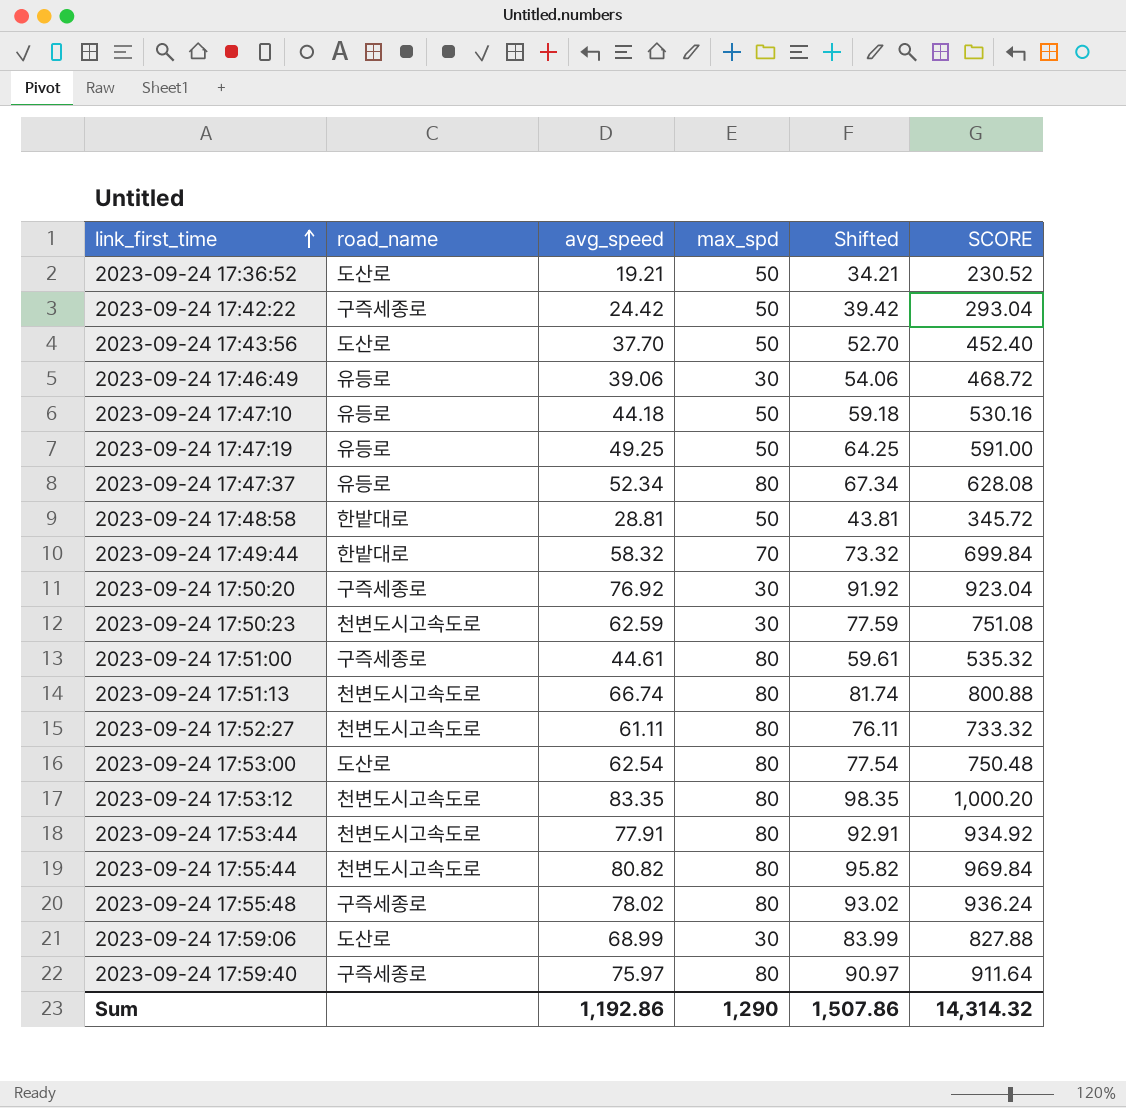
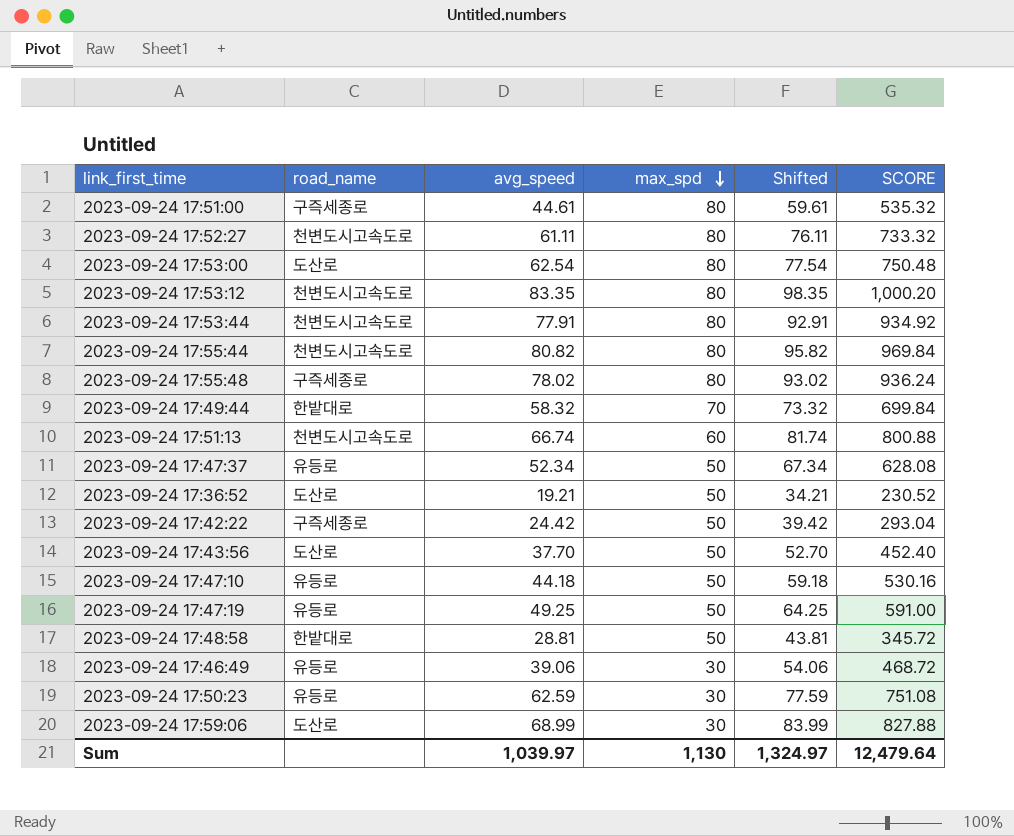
row order: link_first_time ascending -> max_spd descending
row 2023-09-24 17:50:20: 구즉세종로 | 76.92 | 30 | 91.92 | 923.04 -> none
row 2023-09-24 17:59:40: 구즉세종로 | 75.97 | 80 | 90.97 | 911.64 -> none
2023-09-24 17:51:13 | max_spd: 80 -> 60
2023-09-24 17:47:37 | max_spd: 80 -> 50
2023-09-24 17:50:23 | road_name: 천변도시고속도로 -> 유등로
Sum | avg_speed: 1,192.86 -> 1,039.97
Sum | max_spd: 1,290 -> 1,130
Sum | Shifted: 1,507.86 -> 1,324.97
Sum | SCORE: 14,314.32 -> 12,479.64

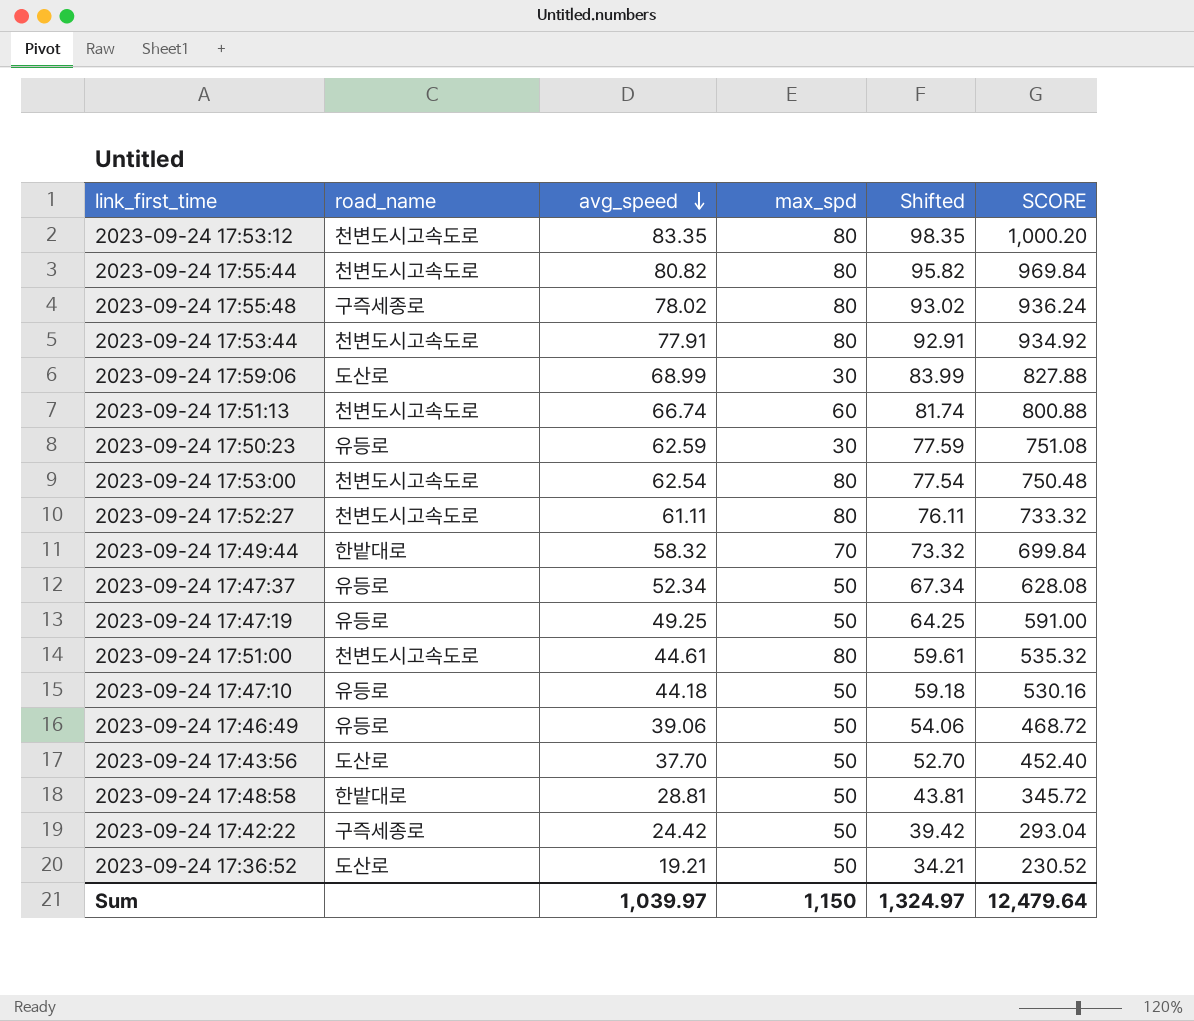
row order: max_spd descending -> avg_speed descending
2023-09-24 17:53:00 | road_name: 도산로 -> 천변도시고속도로
2023-09-24 17:51:00 | road_name: 구즉세종로 -> 천변도시고속도로
2023-09-24 17:46:49 | max_spd: 30 -> 50
Sum | max_spd: 1,130 -> 1,150

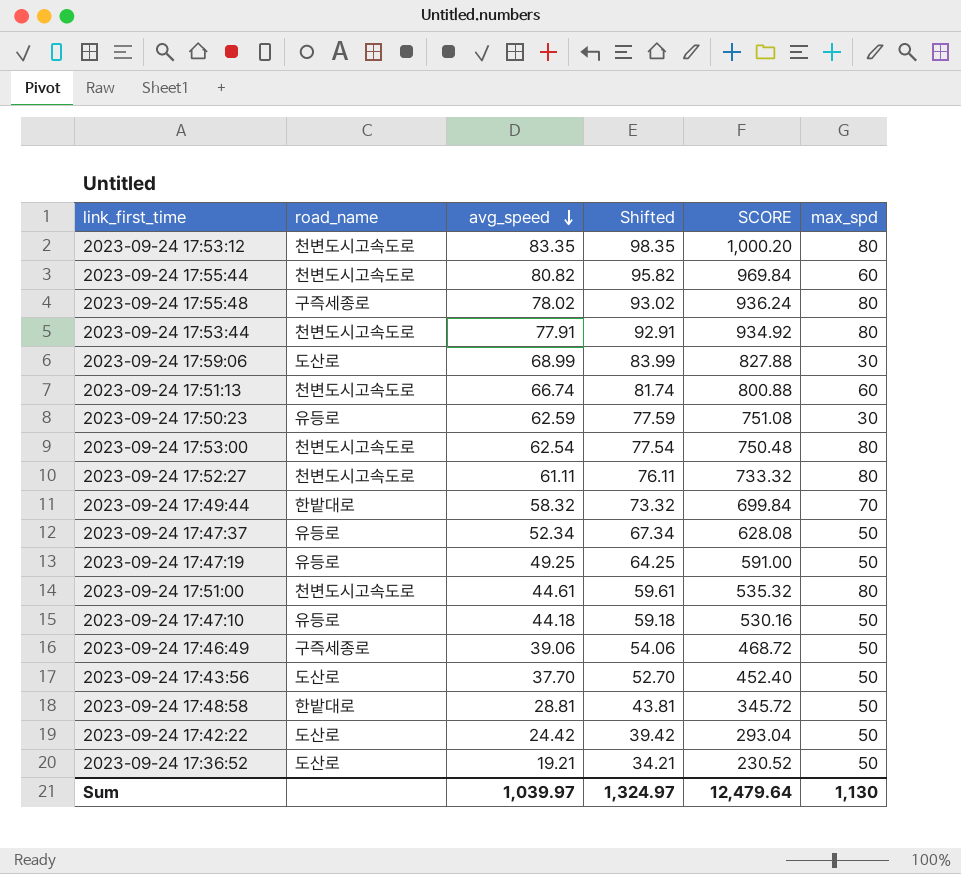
column max_spd | position: 4 -> 6
2023-09-24 17:55:44 | max_spd: 80 -> 60
2023-09-24 17:46:49 | road_name: 유등로 -> 구즉세종로
2023-09-24 17:42:22 | road_name: 구즉세종로 -> 도산로
Sum | max_spd: 1,150 -> 1,130

